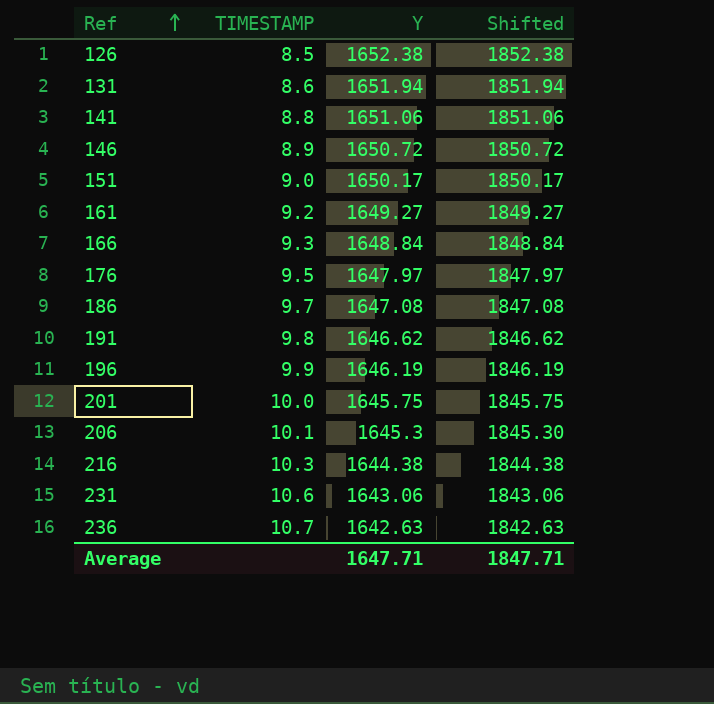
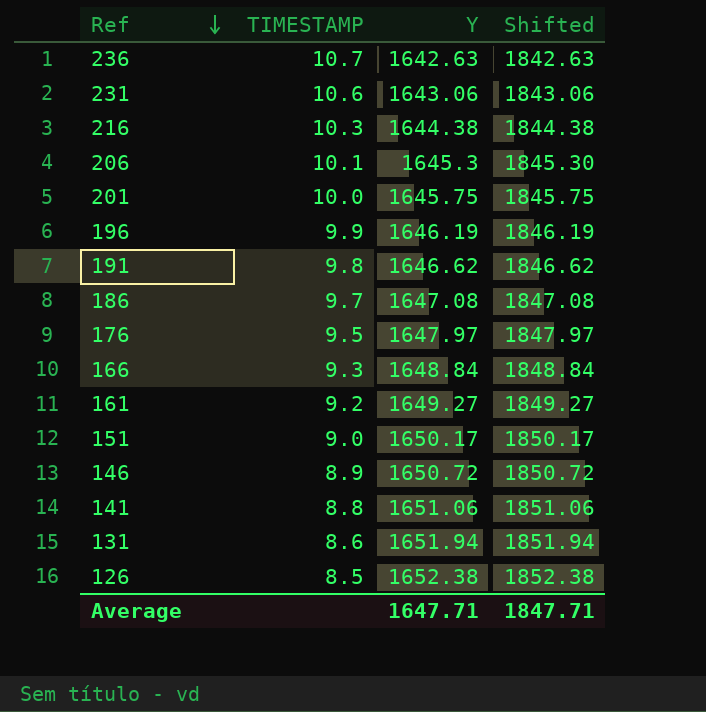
row order: Ref ascending -> Ref descending

